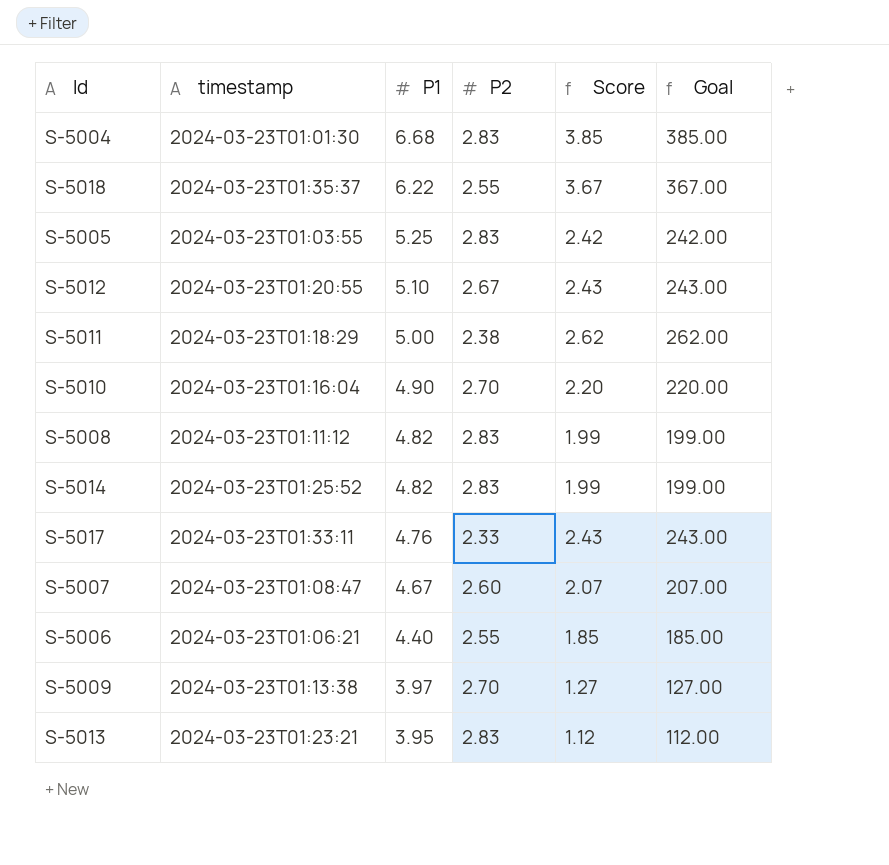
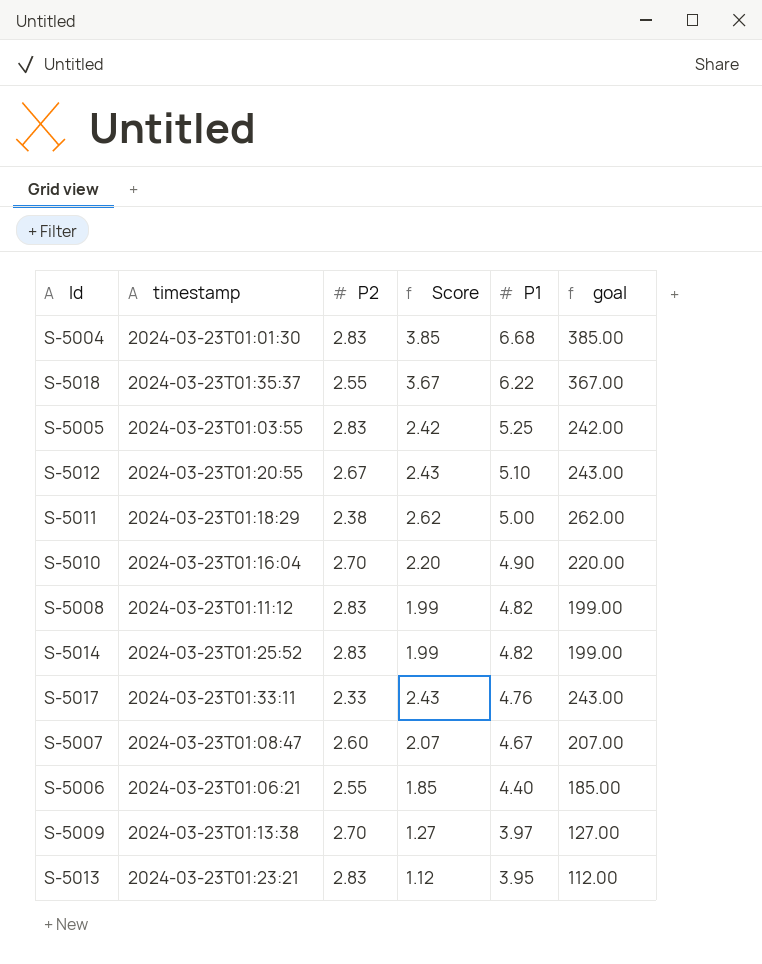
column P1 | position: 3 -> 5
column name: Goal -> goal

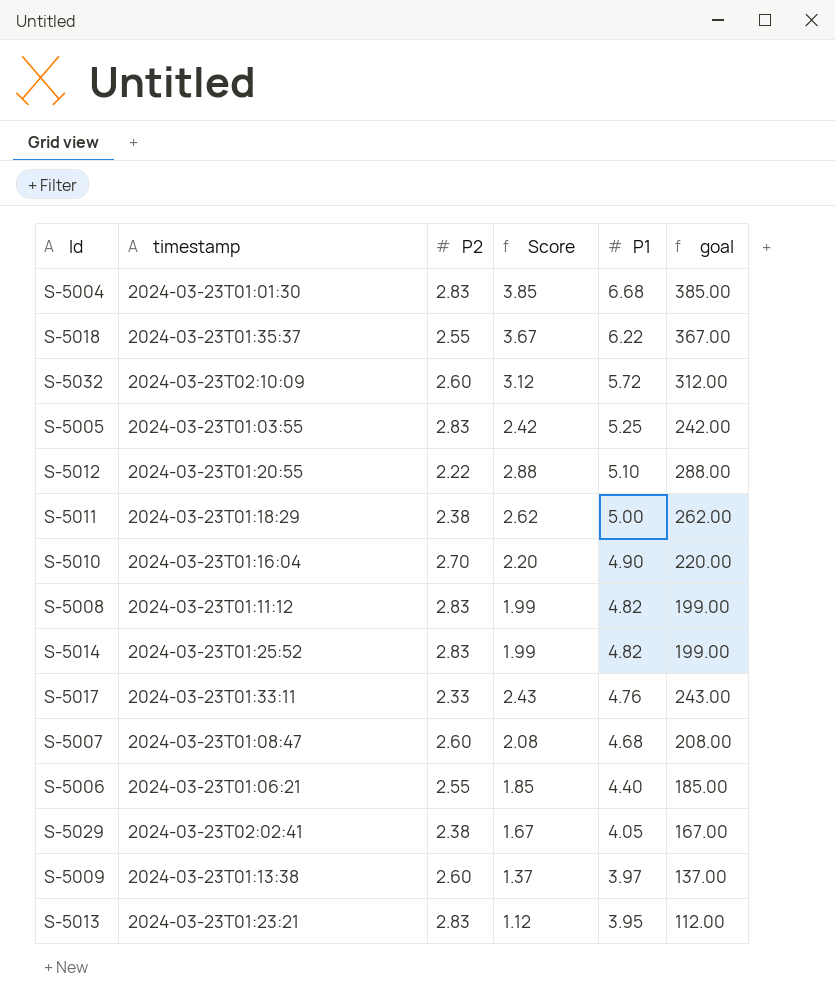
row S-5032: none -> 2024-03-23T02:10:09 | 2.60 | 3.12 | 5.72 | 312.00
S-5012 | P2: 2.67 -> 2.22
S-5012 | Score: 2.43 -> 2.88
S-5012 | goal: 243.00 -> 288.00
S-5007 | Score: 2.07 -> 2.08
S-5007 | P1: 4.67 -> 4.68
S-5007 | goal: 207.00 -> 208.00
row S-5029: none -> 2024-03-23T02:02:41 | 2.38 | 1.67 | 4.05 | 167.00
S-5009 | P2: 2.70 -> 2.60
S-5009 | Score: 1.27 -> 1.37
S-5009 | goal: 127.00 -> 137.00

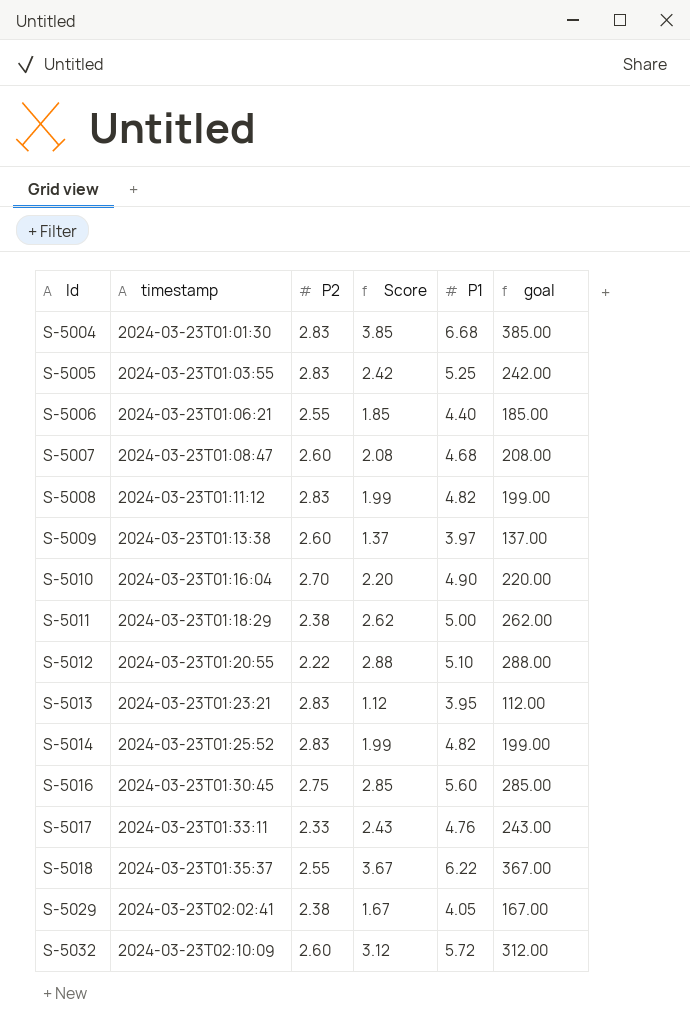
row order: P1 descending -> Id ascending
row S-5016: none -> 2024-03-23T01:30:45 | 2.75 | 2.85 | 5.60 | 285.00

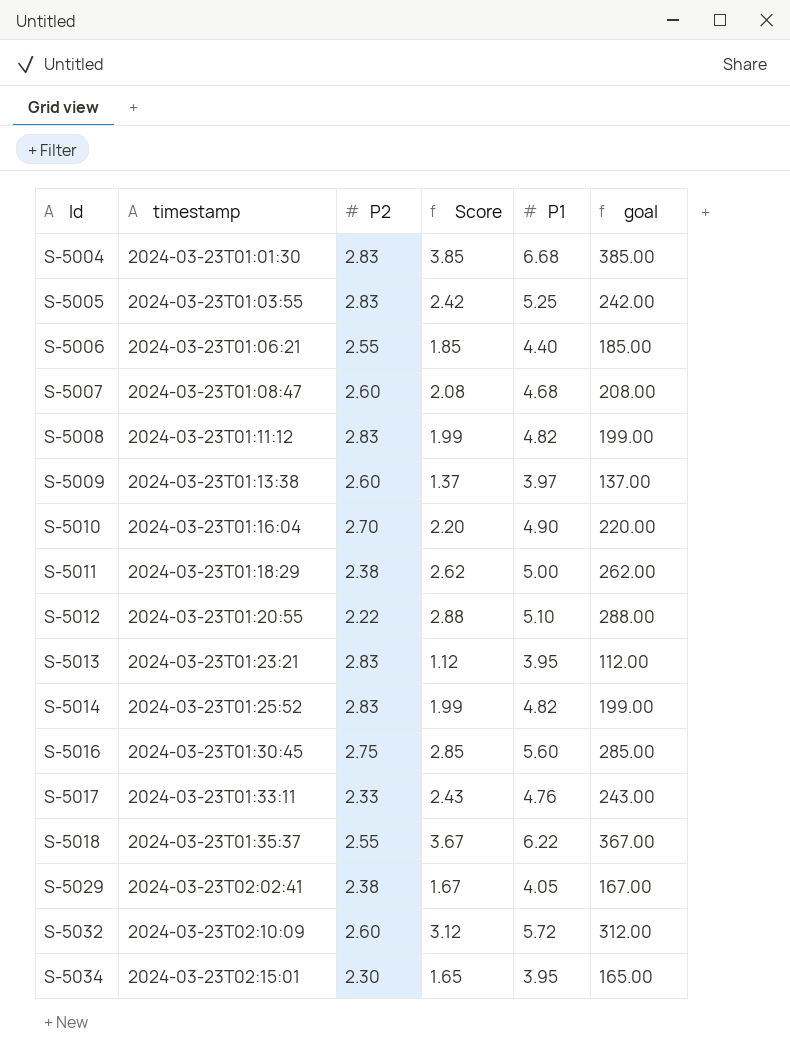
row S-5034: none -> 2024-03-23T02:15:01 | 2.30 | 1.65 | 3.95 | 165.00

